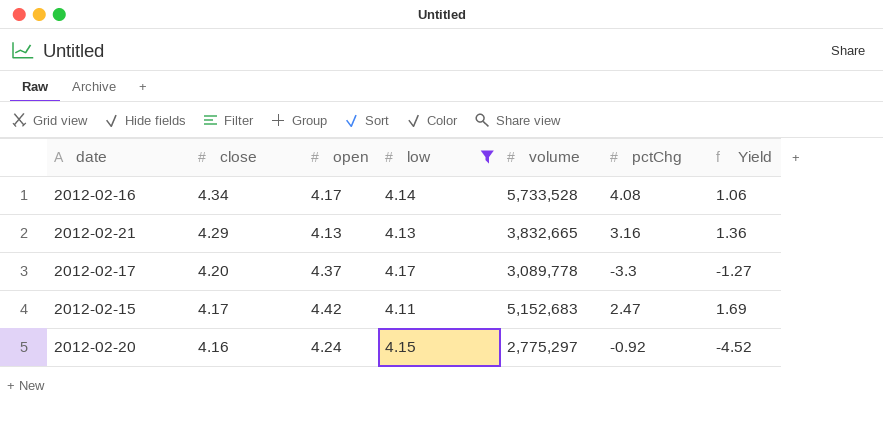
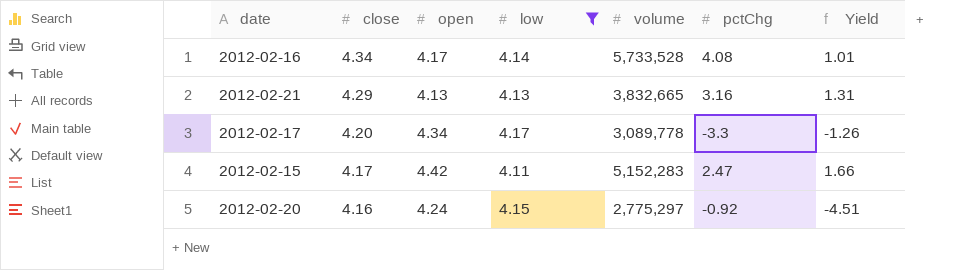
column Yield | formula: [close] / [pctChg] -> [low] / [pctChg]
2012-02-17 | open: 4.37 -> 4.34
2012-02-15 | volume: 5,152,683 -> 5,152,283

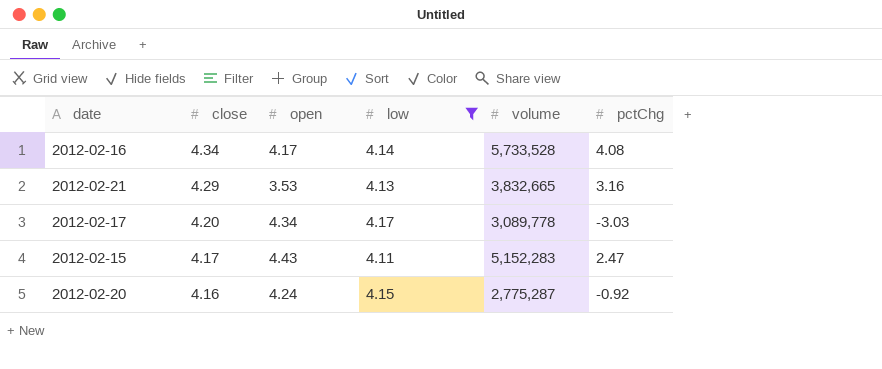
column Yield | formula: [low] / [pctChg] -> none
2012-02-21 | open: 4.13 -> 3.53
2012-02-17 | pctChg: -3.3 -> -3.03
2012-02-15 | open: 4.42 -> 4.43
2012-02-20 | volume: 2,775,297 -> 2,775,287

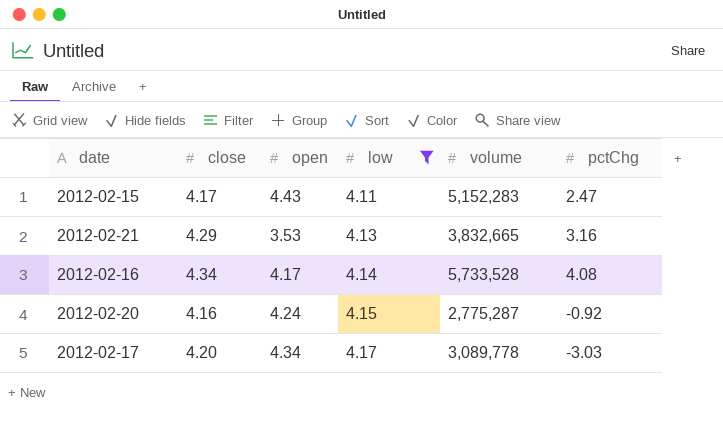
row order: close descending -> low ascending

